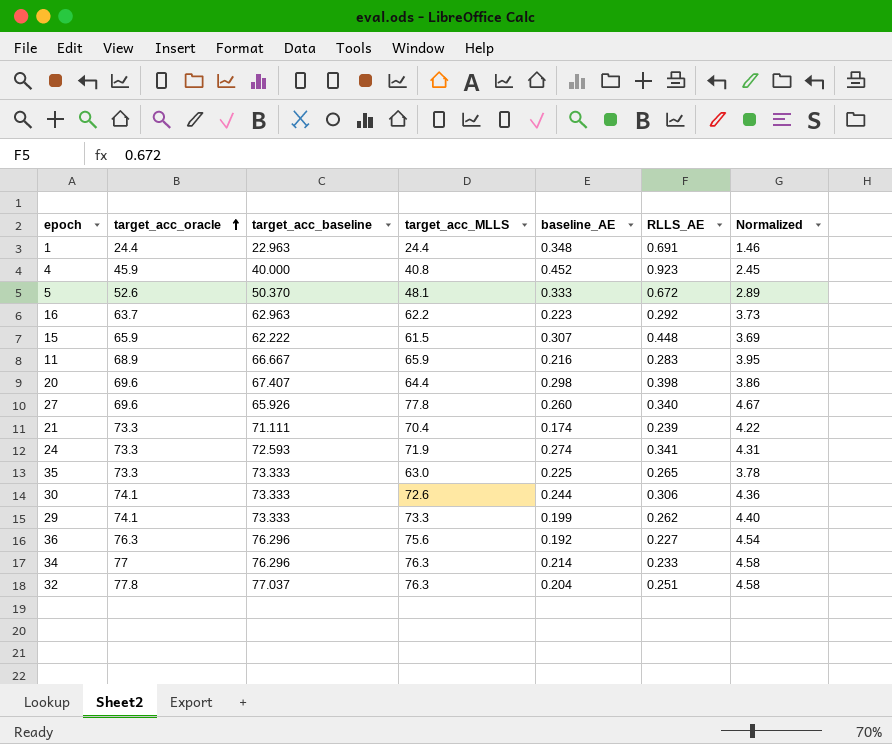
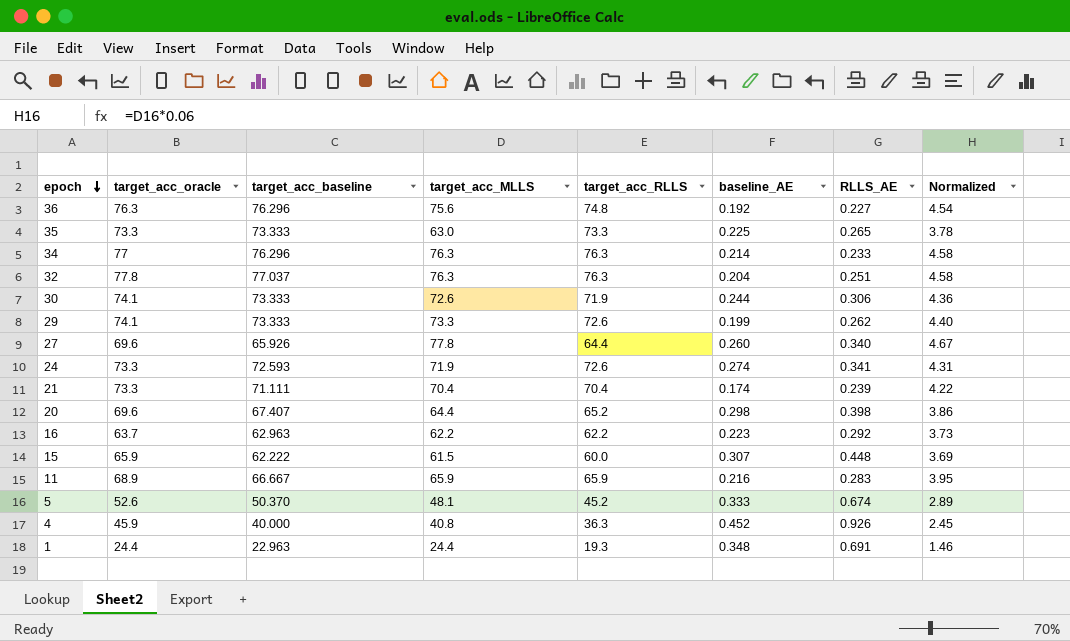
row order: target_acc_oracle ascending -> epoch descending
column target_acc_RLLS | position: none -> 5
5 | RLLS_AE: 0.672 -> 0.674
4 | RLLS_AE: 0.923 -> 0.926

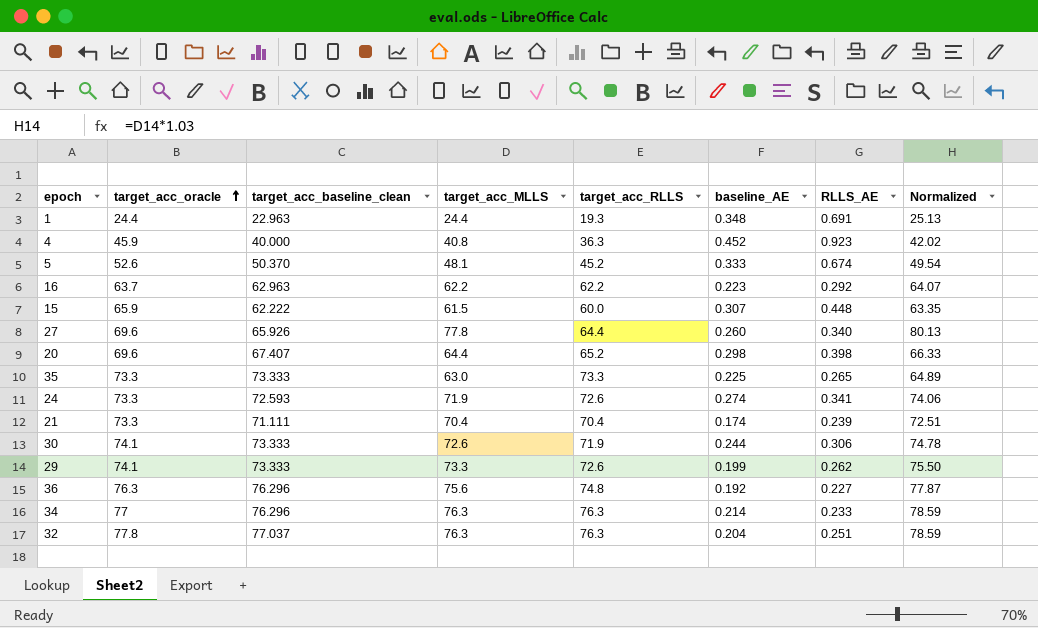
row order: epoch descending -> target_acc_oracle ascending
column name: target_acc_baseline -> target_acc_baseline_clean
column Normalized | formula: [target_acc_MLLS] * 0.06 -> [target_acc_MLLS] * 1.03
row 11: 68.9 | 66.667 | 65.9 | 65.9 | 0.216 | 0.283 | 3.95 -> none
4 | RLLS_AE: 0.926 -> 0.923

